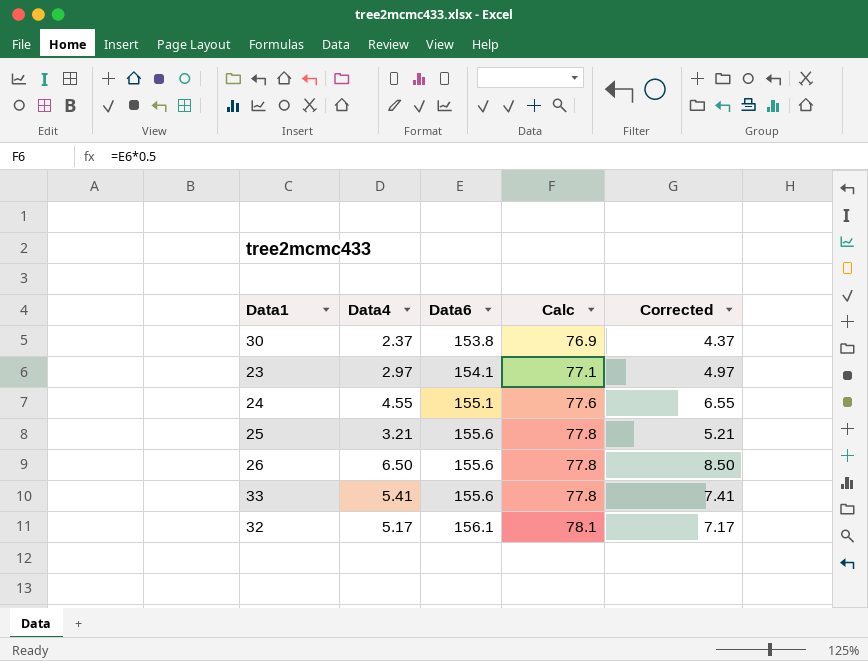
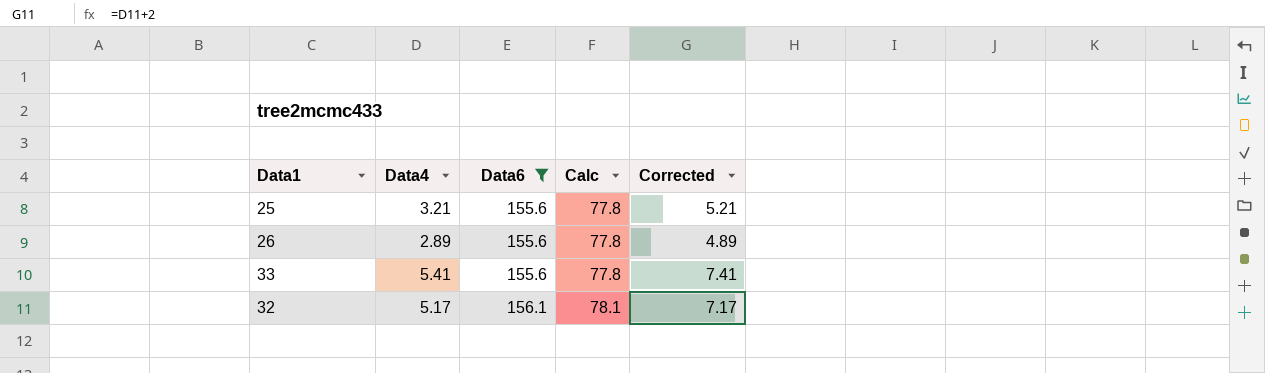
filter: none -> Data6 >= 155.6
26 | Data4: 6.50 -> 2.89
26 | Corrected: 8.50 -> 4.89

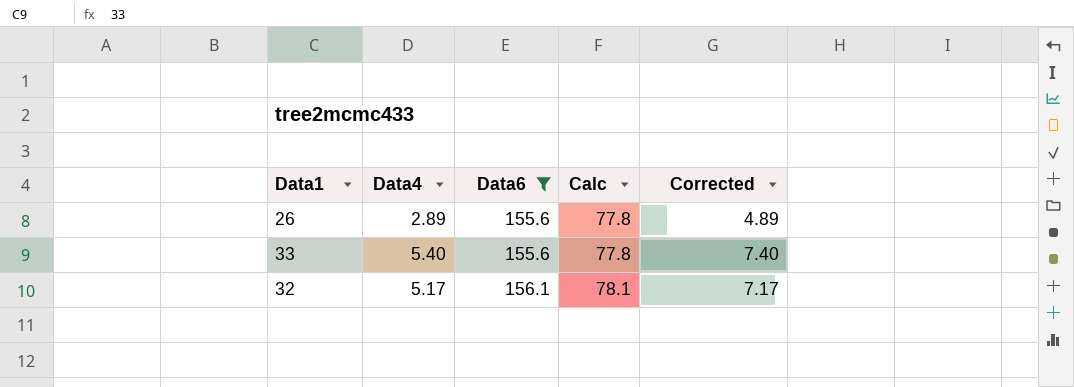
row 25: 3.21 | 155.6 | 77.8 | 5.21 -> none
33 | Data4: 5.41 -> 5.40
33 | Corrected: 7.41 -> 7.40

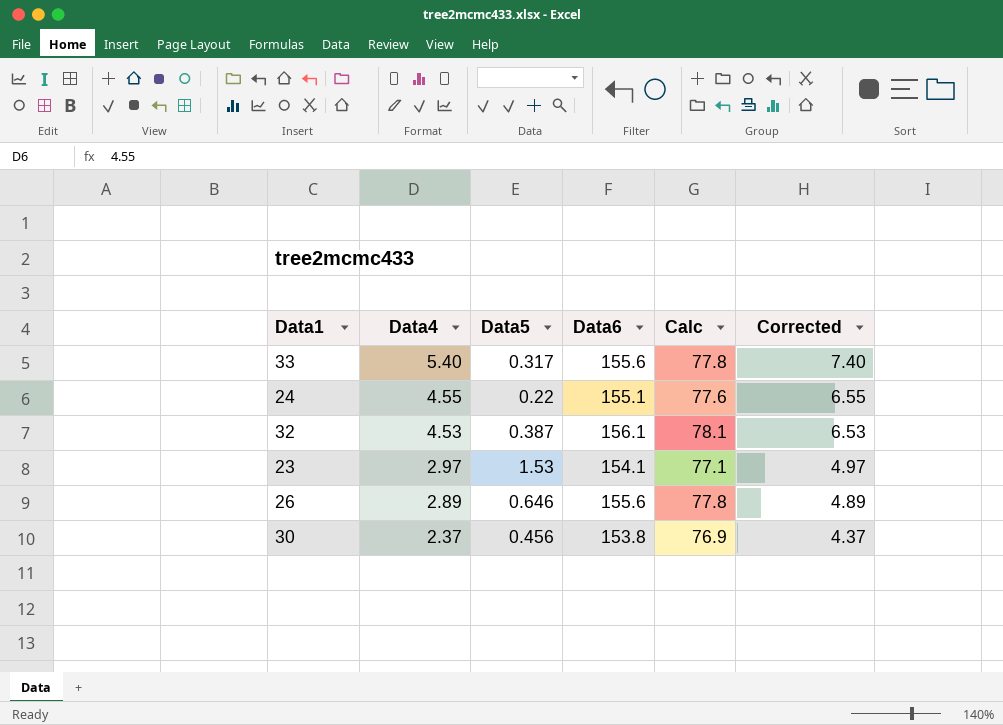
filter: Data6 >= 155.6 -> none
row order: Data6 ascending -> Data4 descending
column Data5 | position: none -> 3
32 | Data4: 5.17 -> 4.53
32 | Corrected: 7.17 -> 6.53

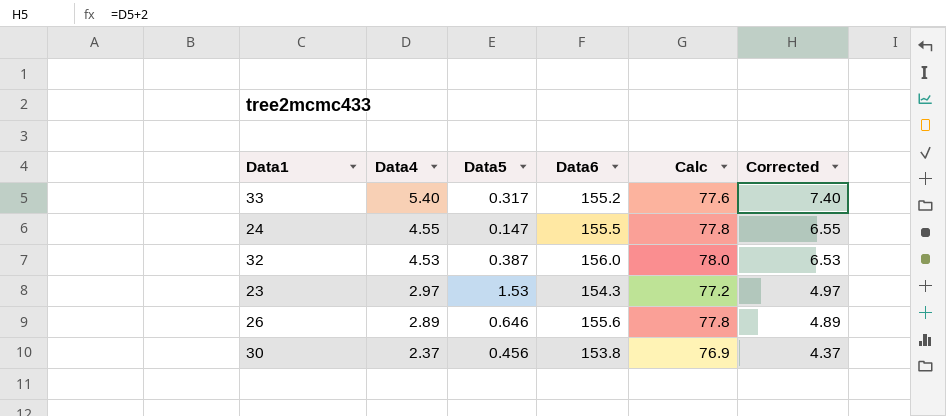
33 | Data6: 155.6 -> 155.2
33 | Calc: 77.8 -> 77.6
24 | Data5: 0.22 -> 0.147
24 | Data6: 155.1 -> 155.5
24 | Calc: 77.6 -> 77.8
32 | Data6: 156.1 -> 156.0
32 | Calc: 78.1 -> 78.0
23 | Data6: 154.1 -> 154.3
23 | Calc: 77.1 -> 77.2

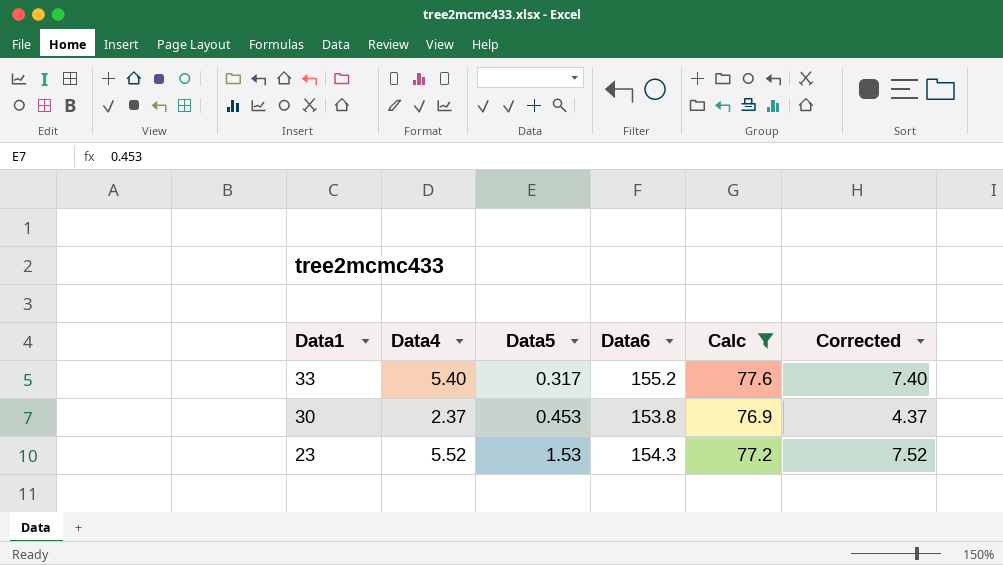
filter: none -> Calc <= 77.6
row order: Data4 descending -> Data1 descending
30 | Data5: 0.456 -> 0.453
23 | Data4: 2.97 -> 5.52
23 | Corrected: 4.97 -> 7.52

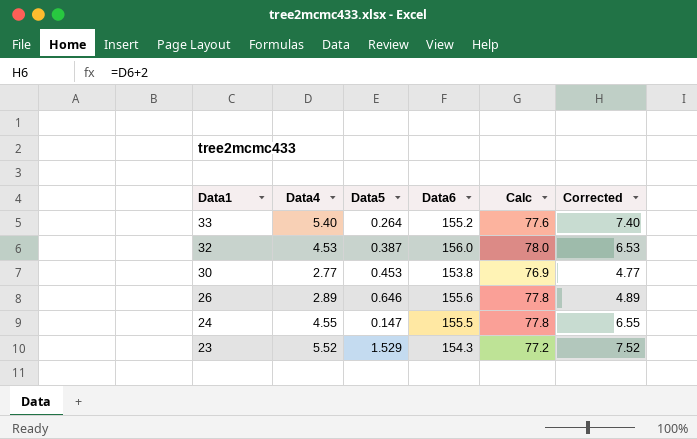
filter: Calc <= 77.6 -> none
33 | Data5: 0.317 -> 0.264
30 | Data4: 2.37 -> 2.77
30 | Corrected: 4.37 -> 4.77
23 | Data5: 1.53 -> 1.529

